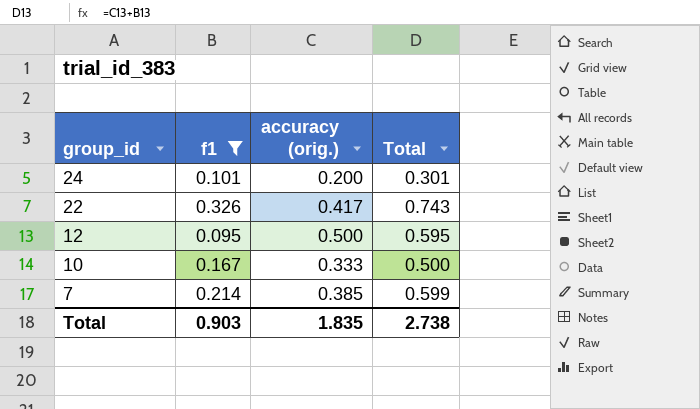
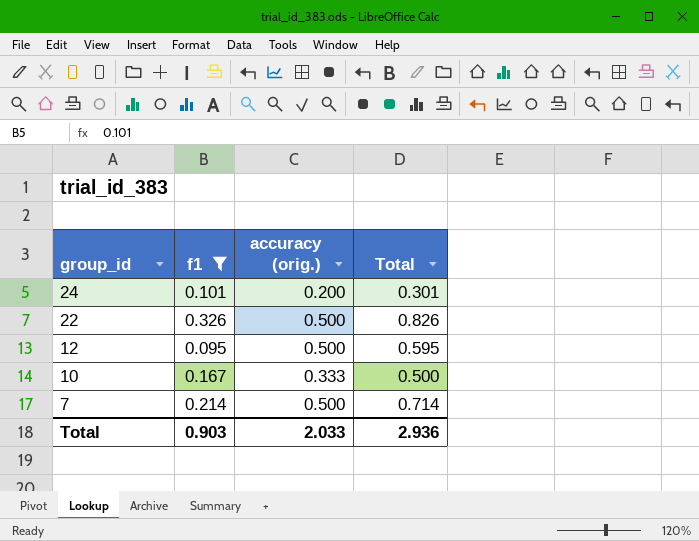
22 | accuracy (orig.): 0.417 -> 0.500
22 | Total: 0.743 -> 0.826
7 | accuracy (orig.): 0.385 -> 0.500
7 | Total: 0.599 -> 0.714
Total | accuracy (orig.): 1.835 -> 2.033
Total | Total: 2.738 -> 2.936

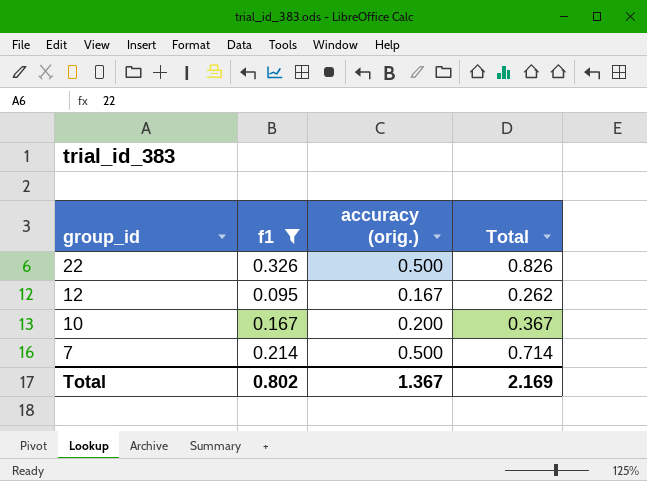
row 24: 0.101 | 0.200 | 0.301 -> none
12 | accuracy (orig.): 0.500 -> 0.167
12 | Total: 0.595 -> 0.262
10 | accuracy (orig.): 0.333 -> 0.200
10 | Total: 0.500 -> 0.367
Total | f1: 0.903 -> 0.802
Total | accuracy (orig.): 2.033 -> 1.367
Total | Total: 2.936 -> 2.169

